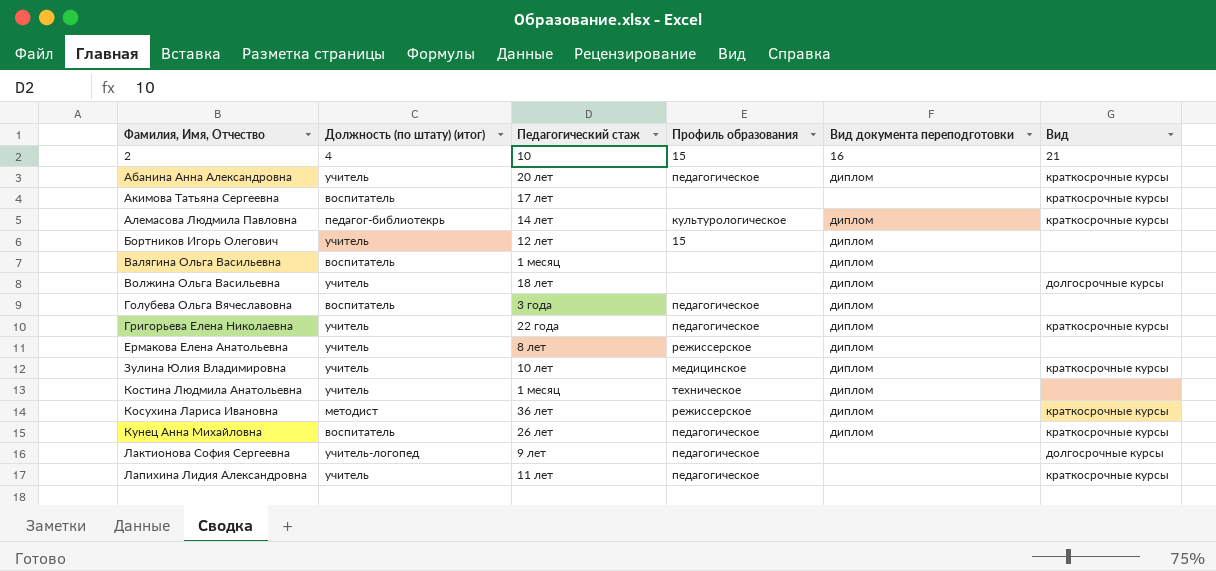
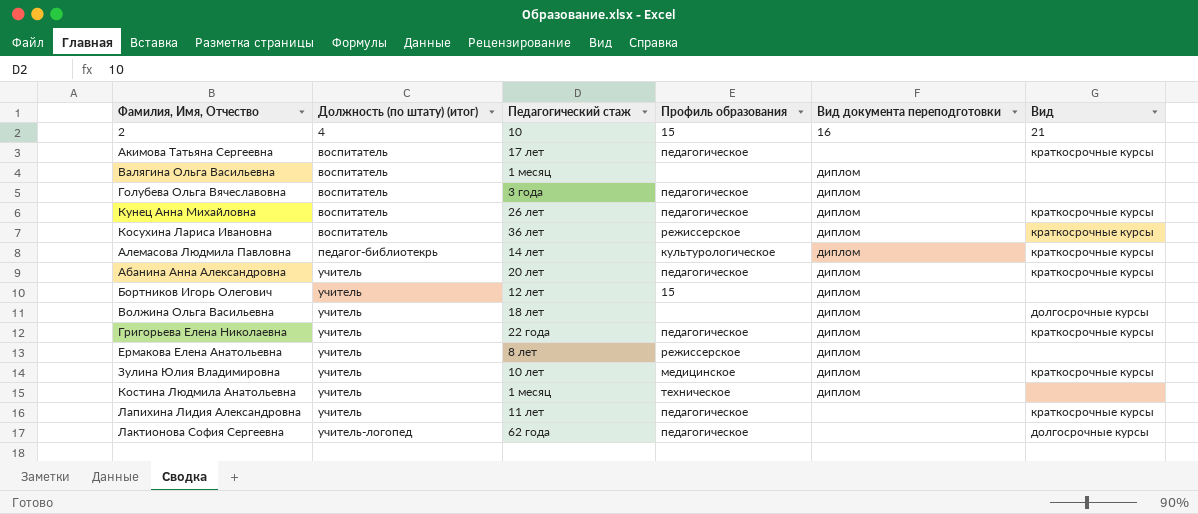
row order: Фамилия, Имя, Отчество ascending -> Должность (по штату) (итог) ascending
Акимова Татьяна Сергеевна | Профиль образования: none -> педагогическое
Косухина Лариса Ивановна | Должность (по штату) (итог): методист -> воспитатель
Лактионова София Сергеевна | Педагогический стаж: 9 лет -> 62 года

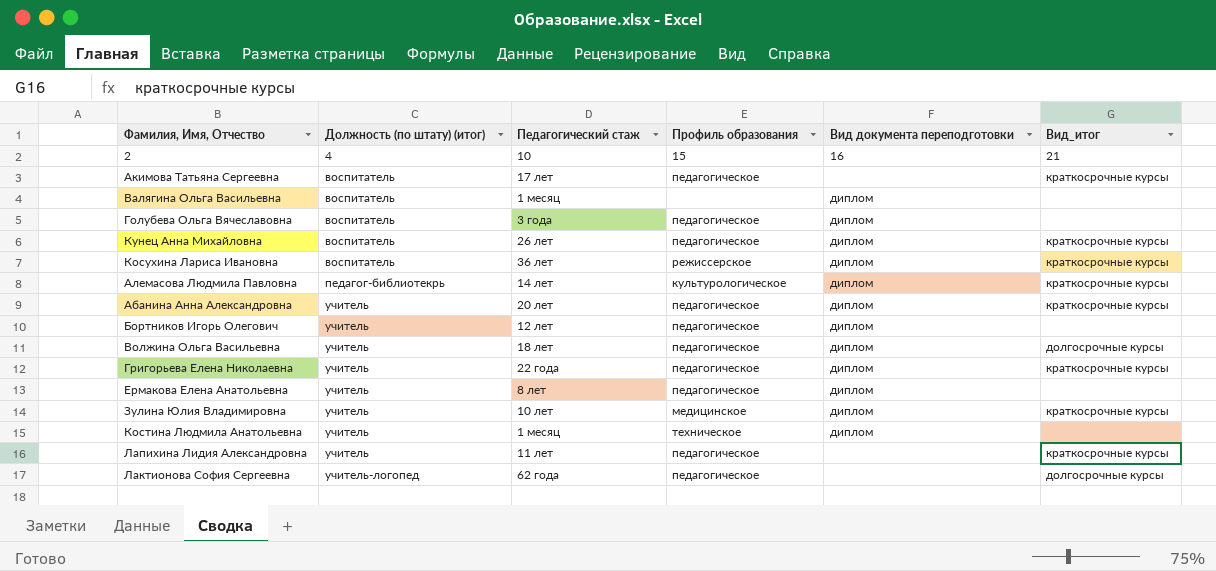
column name: Вид -> Вид_итог
Бортников Игорь Олегович | Профиль образования: 15 -> педагогическое
Волжина Ольга Васильевна | Профиль образования: none -> педагогическое
Ермакова Елена Анатольевна | Профиль образования: режиссерское -> педагогическое

